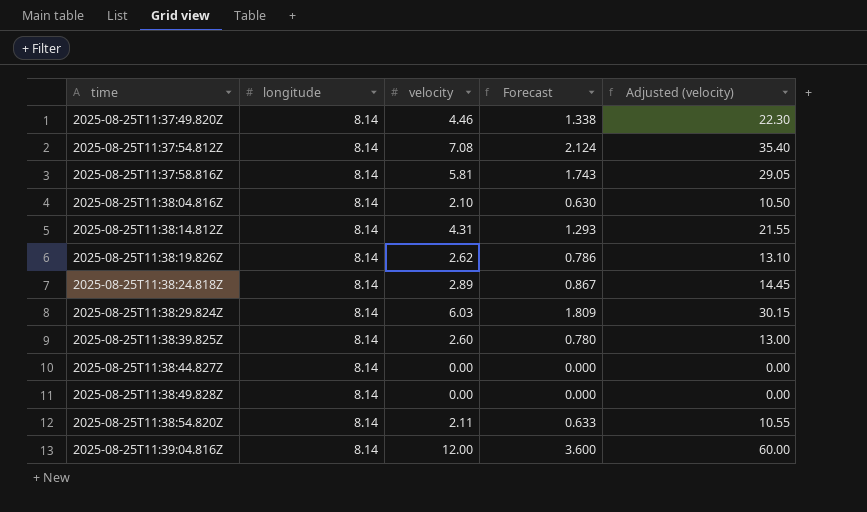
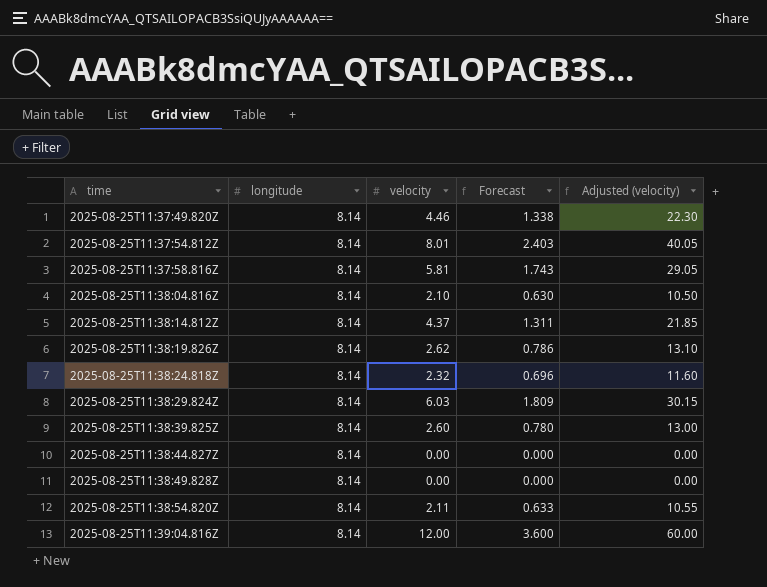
2025-08-25T11:37:54.812Z | velocity: 7.08 -> 8.01
2025-08-25T11:37:54.812Z | Forecast: 2.124 -> 2.403
2025-08-25T11:37:54.812Z | Adjusted (velocity): 35.40 -> 40.05
2025-08-25T11:38:14.812Z | velocity: 4.31 -> 4.37
2025-08-25T11:38:14.812Z | Forecast: 1.293 -> 1.311
2025-08-25T11:38:14.812Z | Adjusted (velocity): 21.55 -> 21.85
2025-08-25T11:38:24.818Z | velocity: 2.89 -> 2.32
2025-08-25T11:38:24.818Z | Forecast: 0.867 -> 0.696
2025-08-25T11:38:24.818Z | Adjusted (velocity): 14.45 -> 11.60

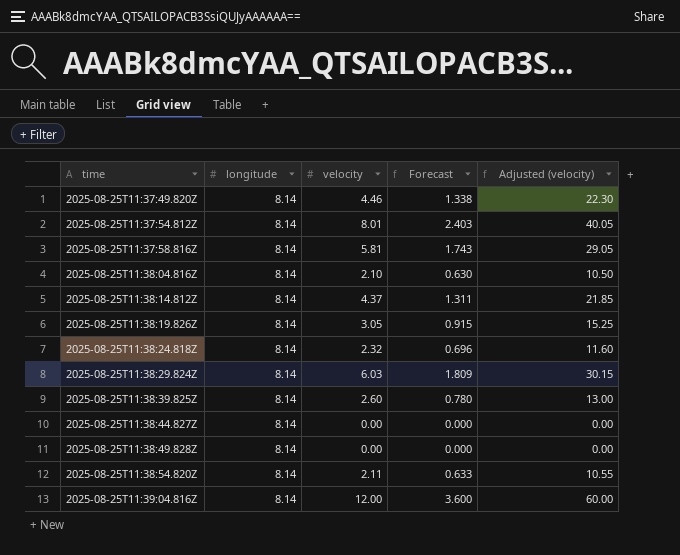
2025-08-25T11:38:19.826Z | velocity: 2.62 -> 3.05
2025-08-25T11:38:19.826Z | Forecast: 0.786 -> 0.915
2025-08-25T11:38:19.826Z | Adjusted (velocity): 13.10 -> 15.25

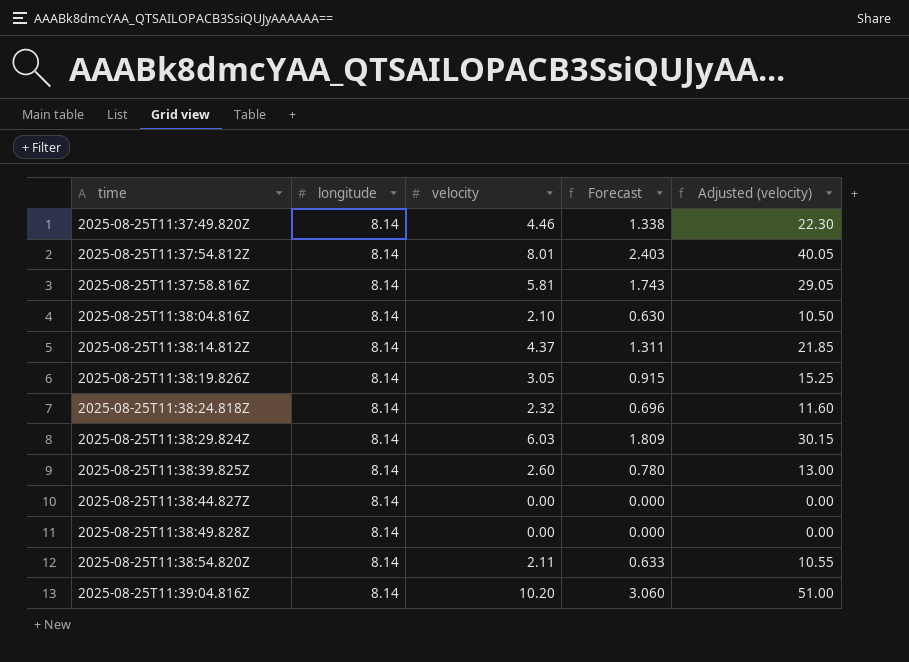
2025-08-25T11:39:04.816Z | velocity: 12.00 -> 10.20
2025-08-25T11:39:04.816Z | Forecast: 3.600 -> 3.060
2025-08-25T11:39:04.816Z | Adjusted (velocity): 60.00 -> 51.00

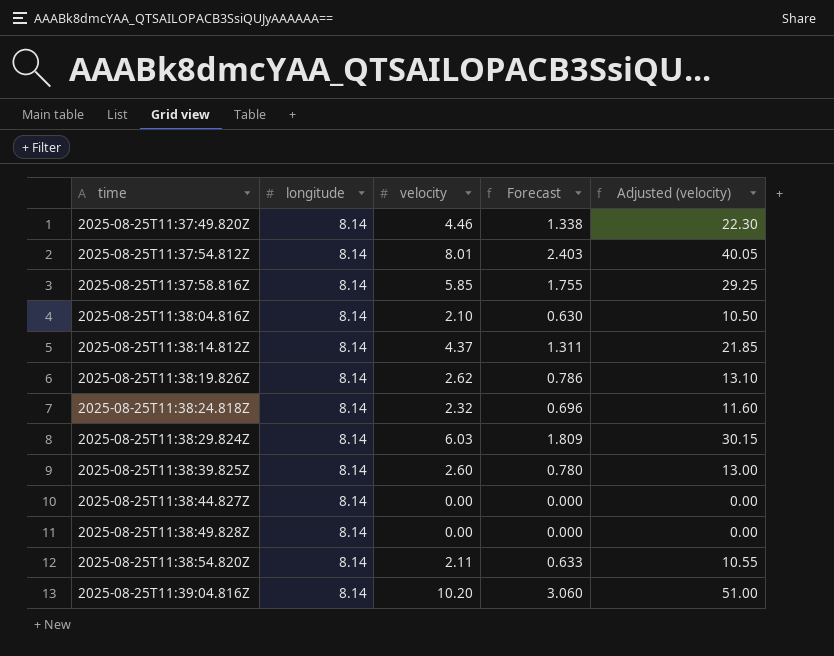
2025-08-25T11:37:58.816Z | velocity: 5.81 -> 5.85
2025-08-25T11:37:58.816Z | Forecast: 1.743 -> 1.755
2025-08-25T11:37:58.816Z | Adjusted (velocity): 29.05 -> 29.25
2025-08-25T11:38:19.826Z | velocity: 3.05 -> 2.62
2025-08-25T11:38:19.826Z | Forecast: 0.915 -> 0.786
2025-08-25T11:38:19.826Z | Adjusted (velocity): 15.25 -> 13.10

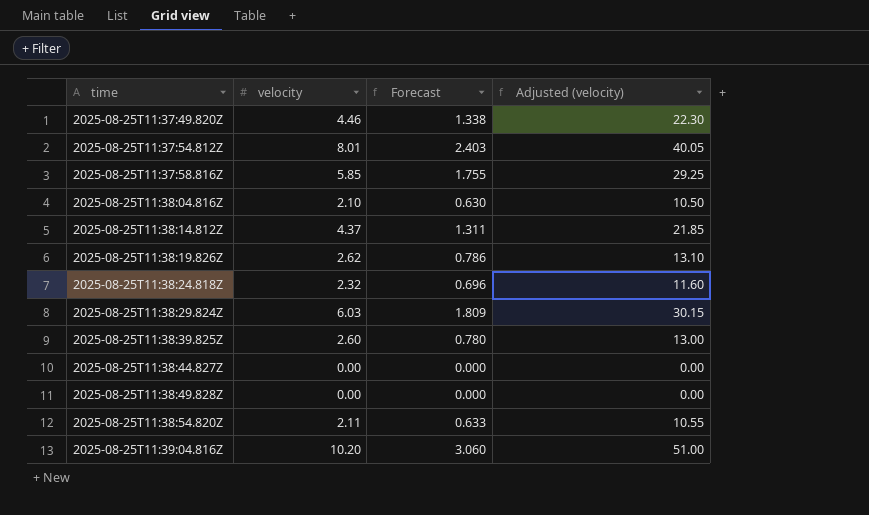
column longitude | position: 2 -> none

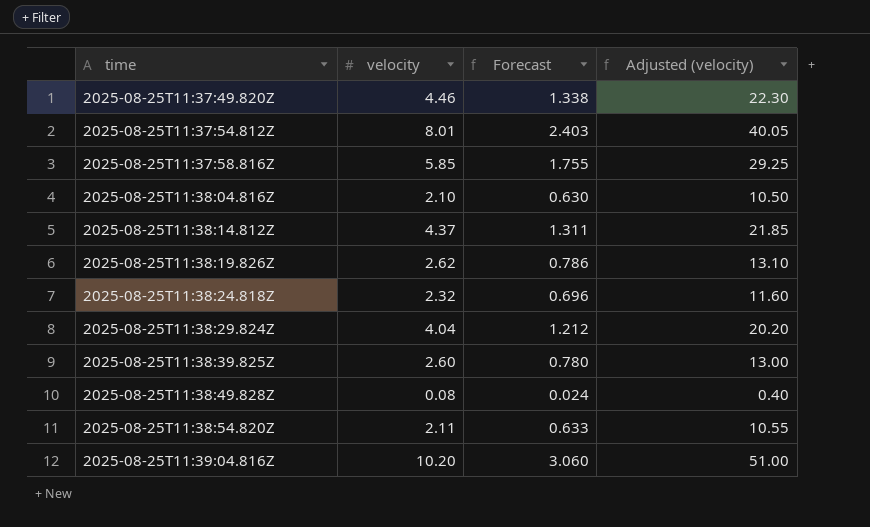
row 2025-08-25T11:38:44.827Z: 0.00 | 0.000 | 0.00 -> none
2025-08-25T11:38:29.824Z | velocity: 6.03 -> 4.04
2025-08-25T11:38:29.824Z | Forecast: 1.809 -> 1.212
2025-08-25T11:38:29.824Z | Adjusted (velocity): 30.15 -> 20.20
2025-08-25T11:38:49.828Z | velocity: 0.00 -> 0.08
2025-08-25T11:38:49.828Z | Forecast: 0.000 -> 0.024
2025-08-25T11:38:49.828Z | Adjusted (velocity): 0.00 -> 0.40

